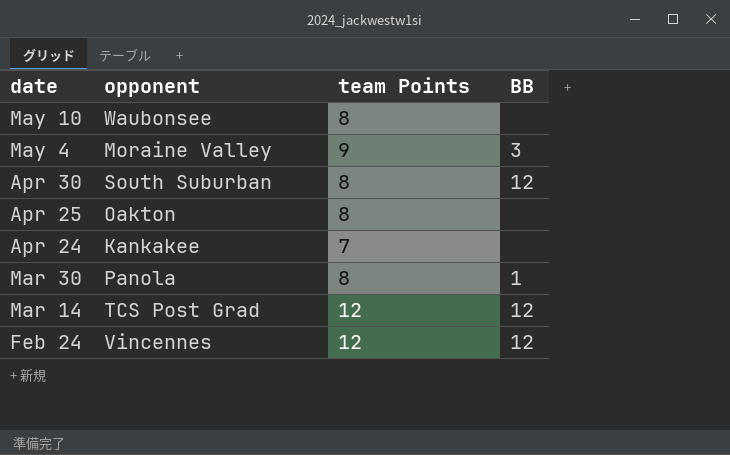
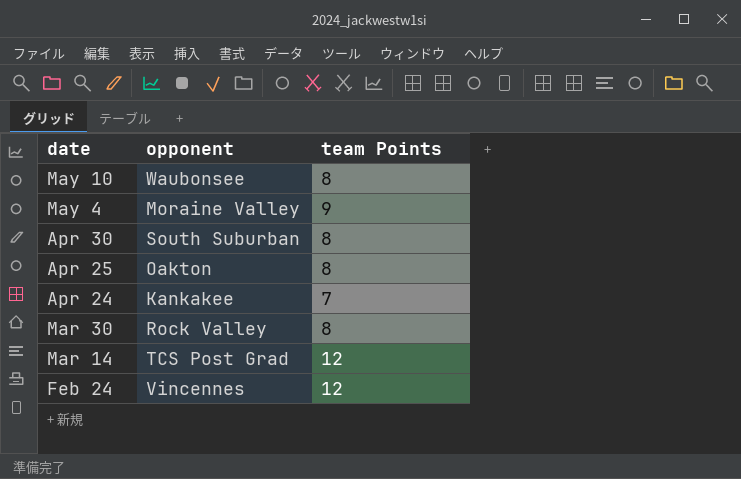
column BB | position: 4 -> none
Mar 30 | opponent: Panola -> Rock Valley

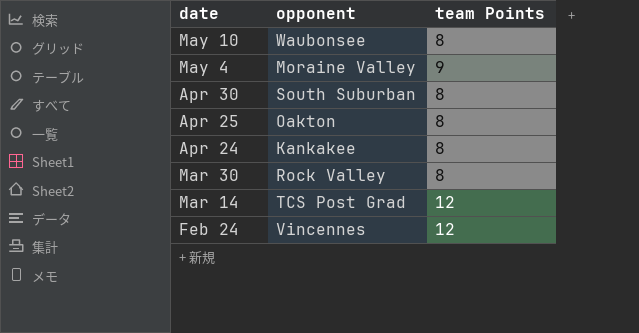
Apr 24 | team Points: 7 -> 8

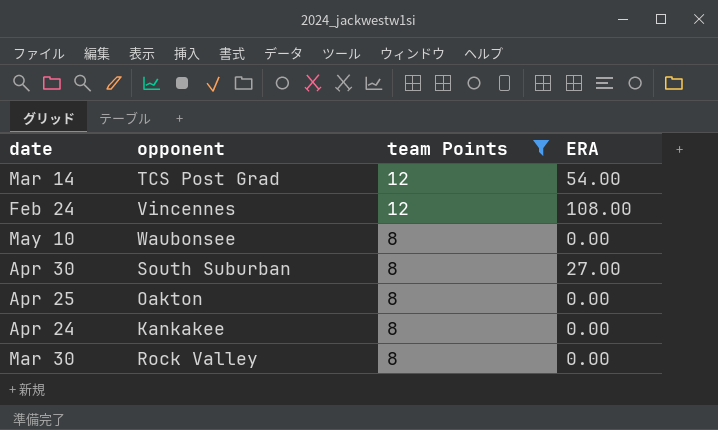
filter: none -> team Points != 9
row order: date descending -> team Points descending
column ERA | position: none -> 4

